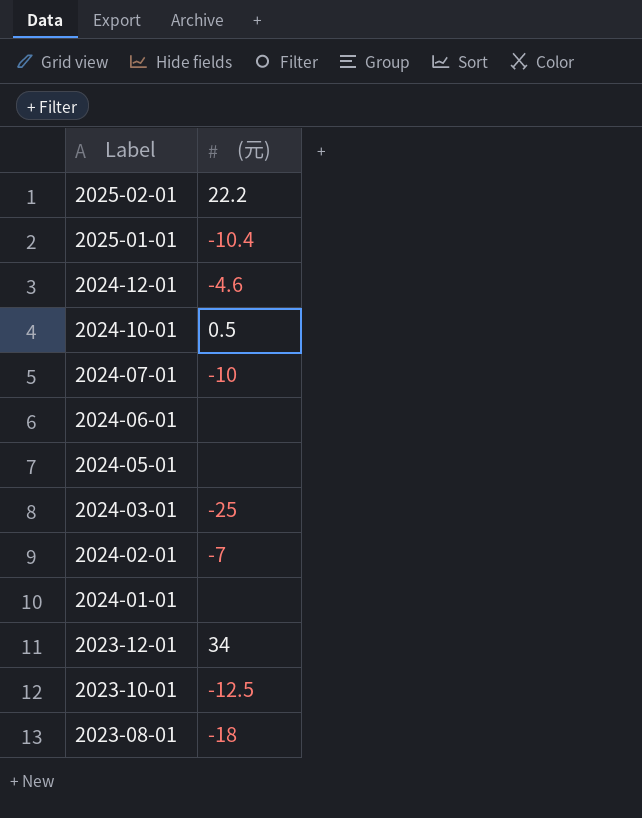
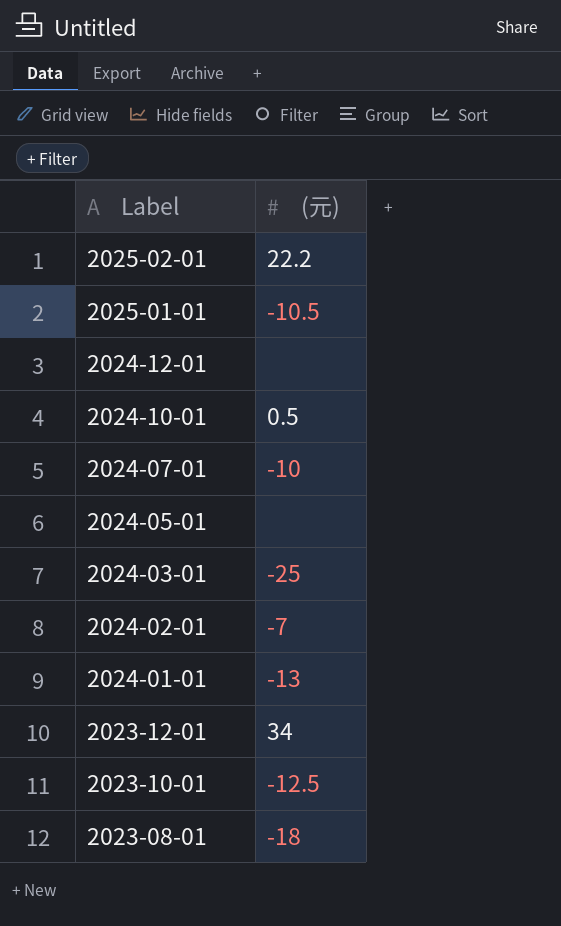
row 2024-06-01: none -> none
2025-01-01 | (元): -10.4 -> -10.5
2024-12-01 | (元): -4.6 -> none
2024-01-01 | (元): none -> -13

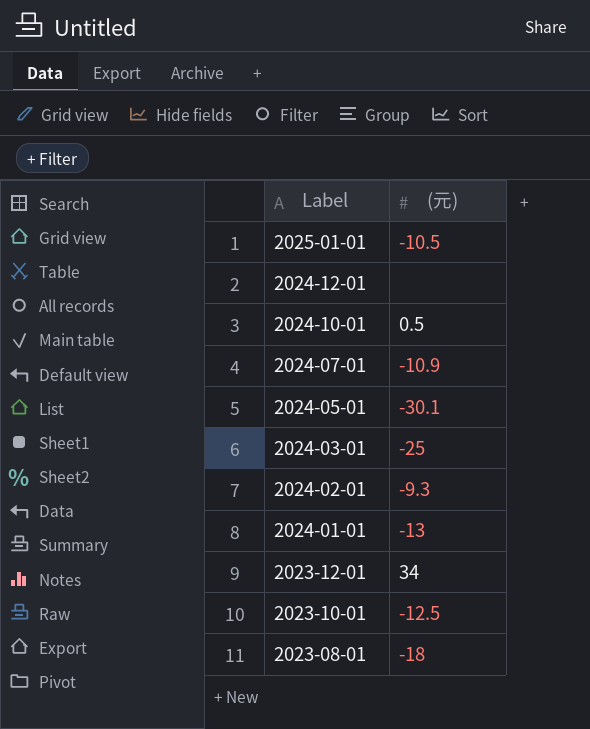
row 2025-02-01: 22.2 -> none
2024-07-01 | (元): -10 -> -10.9
2024-05-01 | (元): none -> -30.1
2024-02-01 | (元): -7 -> -9.3

